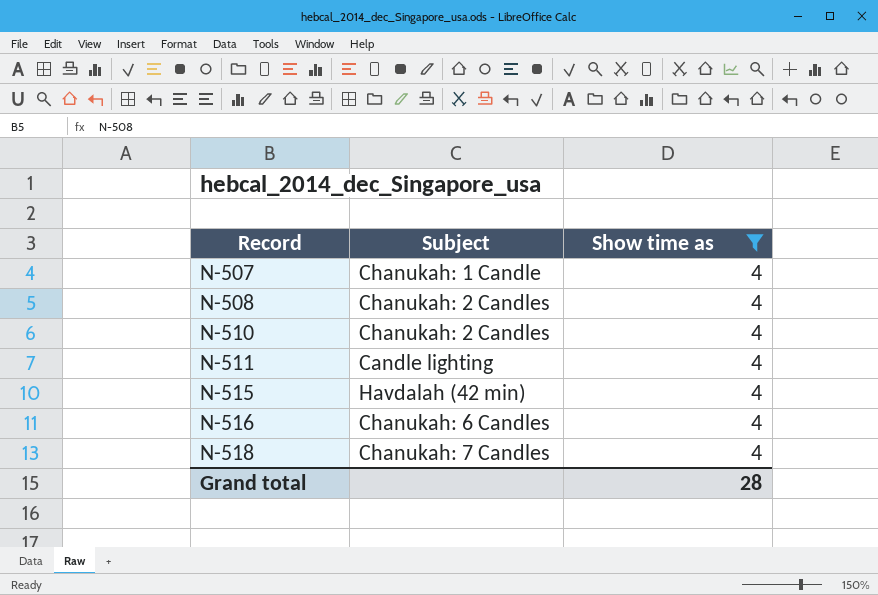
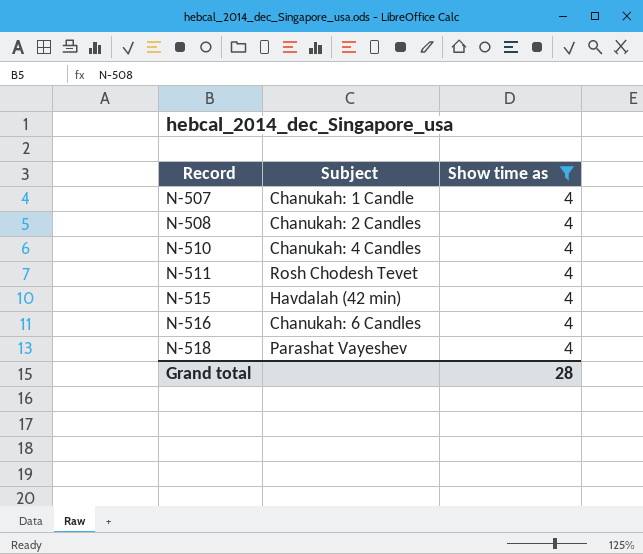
N-510 | Subject: Chanukah: 2 Candles -> Chanukah: 4 Candles
N-511 | Subject: Candle lighting -> Rosh Chodesh Tevet
N-518 | Subject: Chanukah: 7 Candles -> Parashat Vayeshev

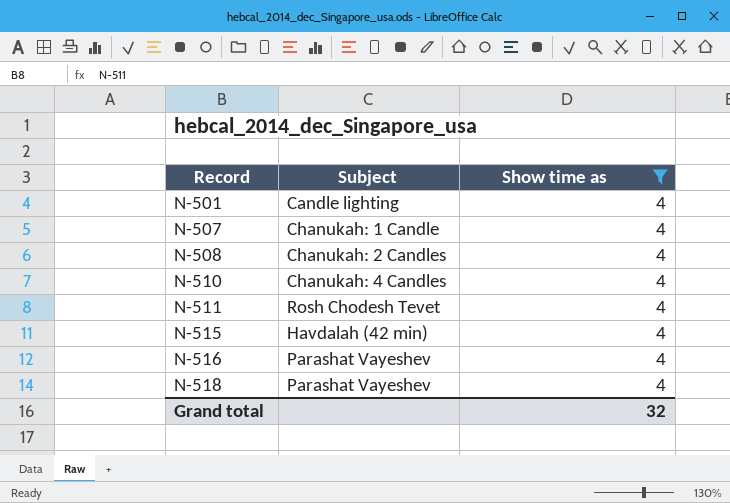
row N-501: none -> Candle lighting | 4
N-516 | Subject: Chanukah: 6 Candles -> Parashat Vayeshev
Grand total | Show time as: 28 -> 32

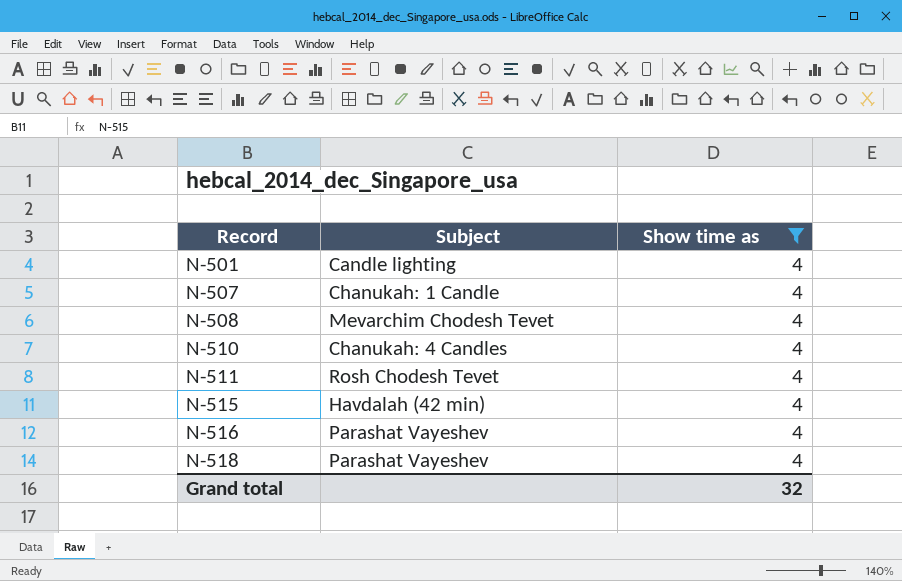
N-508 | Subject: Chanukah: 2 Candles -> Mevarchim Chodesh Tevet

